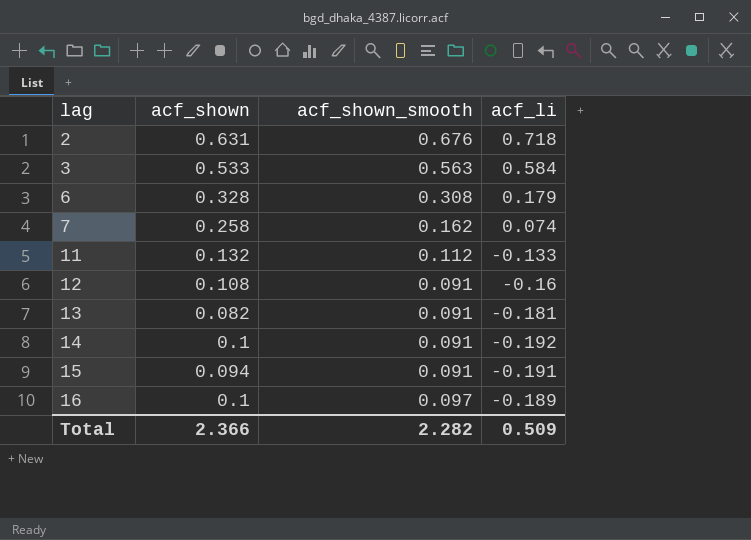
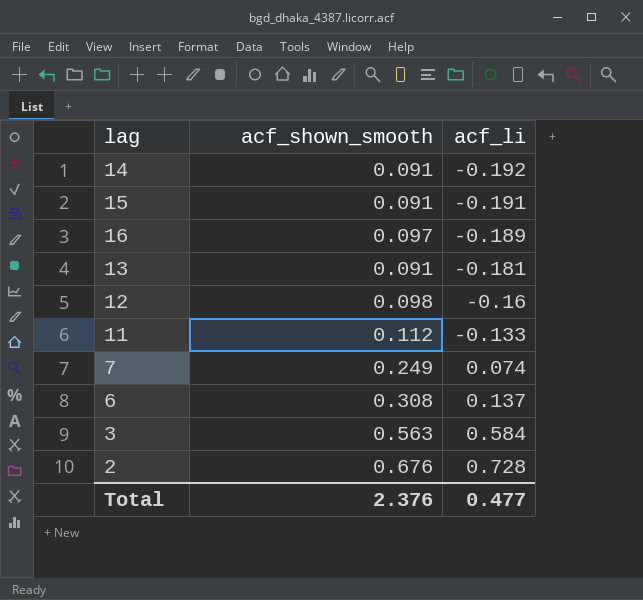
row order: lag ascending -> acf_li ascending
column acf_shown | position: 2 -> none
12 | acf_shown_smooth: 0.091 -> 0.098
7 | acf_shown_smooth: 0.162 -> 0.249
6 | acf_li: 0.179 -> 0.137
2 | acf_li: 0.718 -> 0.728
Total | acf_shown_smooth: 2.282 -> 2.376
Total | acf_li: 0.509 -> 0.477

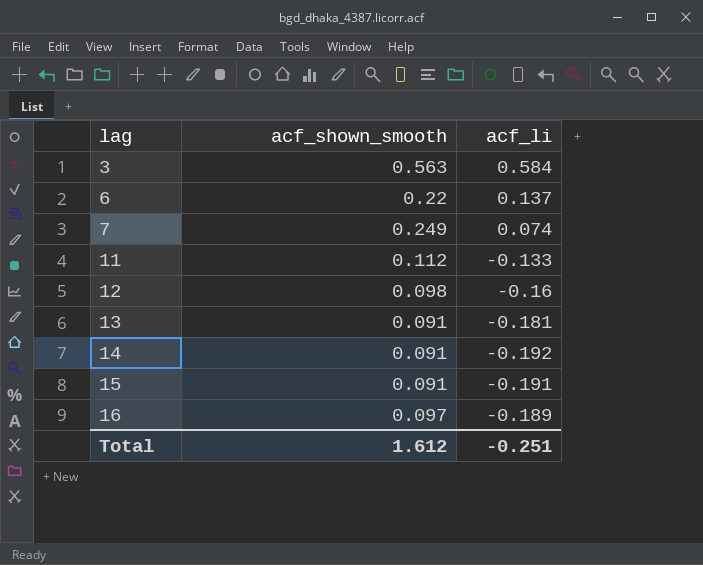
row order: acf_li ascending -> lag ascending
row 2: 0.676 | 0.728 -> none
6 | acf_shown_smooth: 0.308 -> 0.22
Total | acf_shown_smooth: 2.376 -> 1.612
Total | acf_li: 0.477 -> -0.251

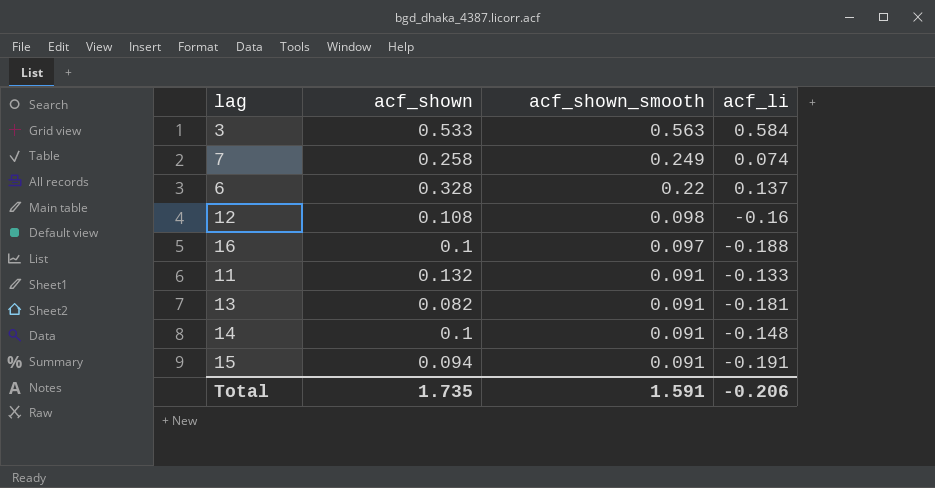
row order: lag ascending -> acf_shown_smooth descending
column acf_shown | position: none -> 2
16 | acf_li: -0.189 -> -0.188
11 | acf_shown_smooth: 0.112 -> 0.091
14 | acf_li: -0.192 -> -0.148
Total | acf_shown_smooth: 1.612 -> 1.591
Total | acf_li: -0.251 -> -0.206

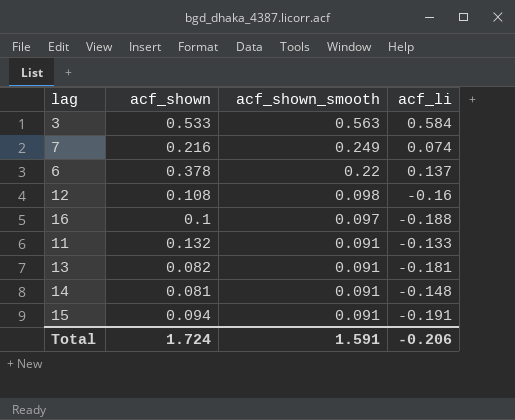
7 | acf_shown: 0.258 -> 0.216
6 | acf_shown: 0.328 -> 0.378
14 | acf_shown: 0.1 -> 0.081
Total | acf_shown: 1.735 -> 1.724

